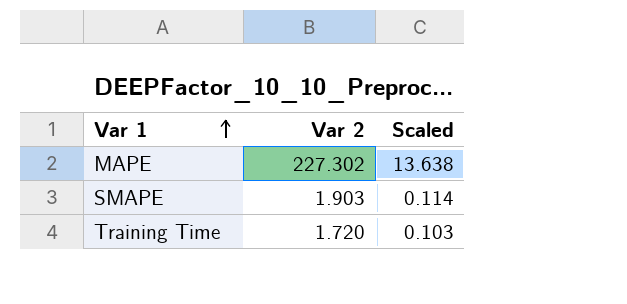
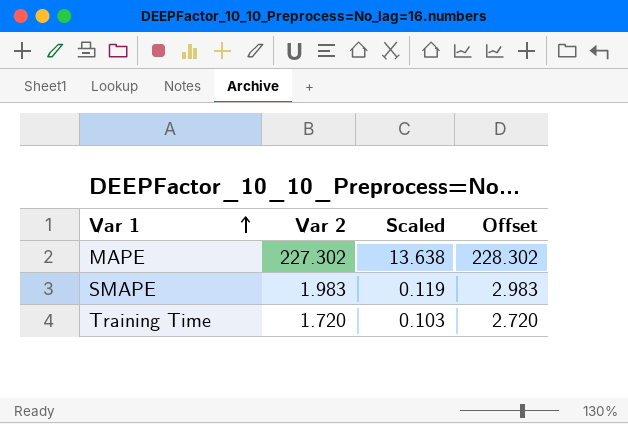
column Offset | formula: none -> [Var 2] + 1
SMAPE | Var 2: 1.903 -> 1.983
SMAPE | Scaled: 0.114 -> 0.119

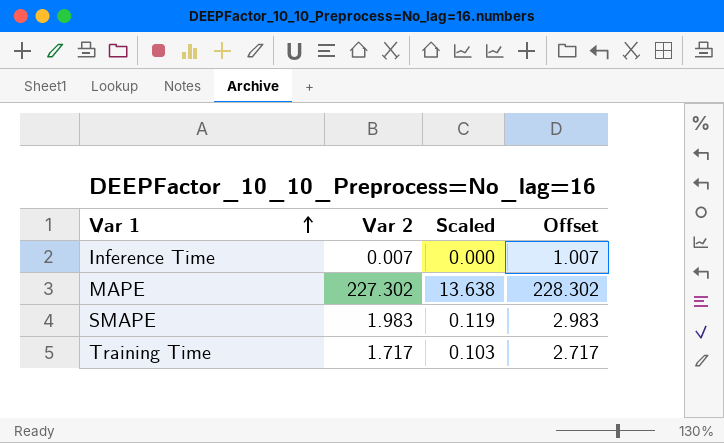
row Inference Time: none -> 0.007 | 0.000 | 1.007
Training Time | Var 2: 1.720 -> 1.717
Training Time | Offset: 2.720 -> 2.717

